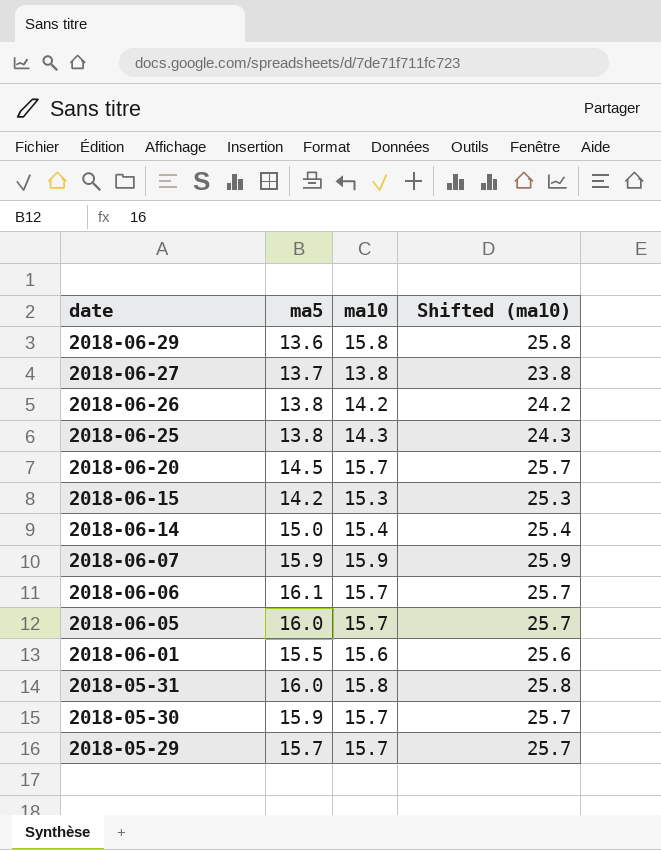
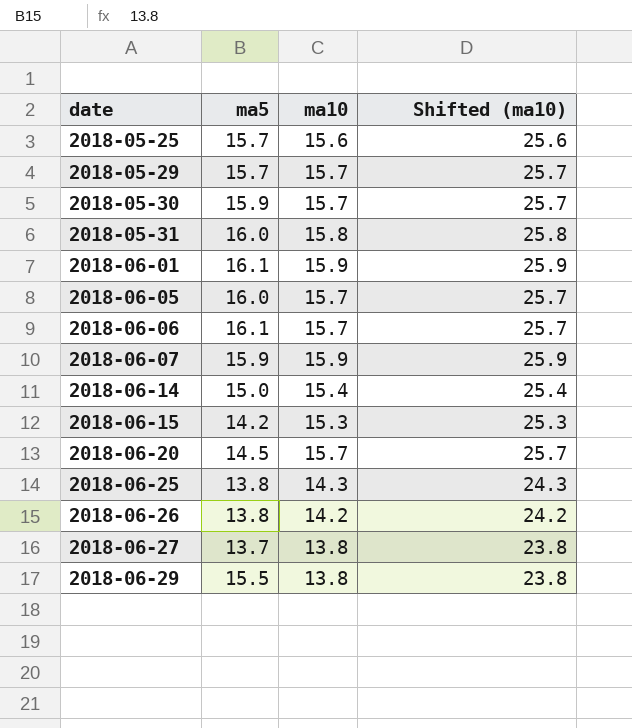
row order: date descending -> date ascending
row 2018-05-25: none -> 15.7 | 15.6 | 25.6
2018-06-01 | ma5: 15.5 -> 16.1
2018-06-01 | ma10: 15.6 -> 15.9
2018-06-01 | Shifted (ma10): 25.6 -> 25.9
2018-06-29 | ma5: 13.6 -> 15.5
2018-06-29 | ma10: 15.8 -> 13.8
2018-06-29 | Shifted (ma10): 25.8 -> 23.8

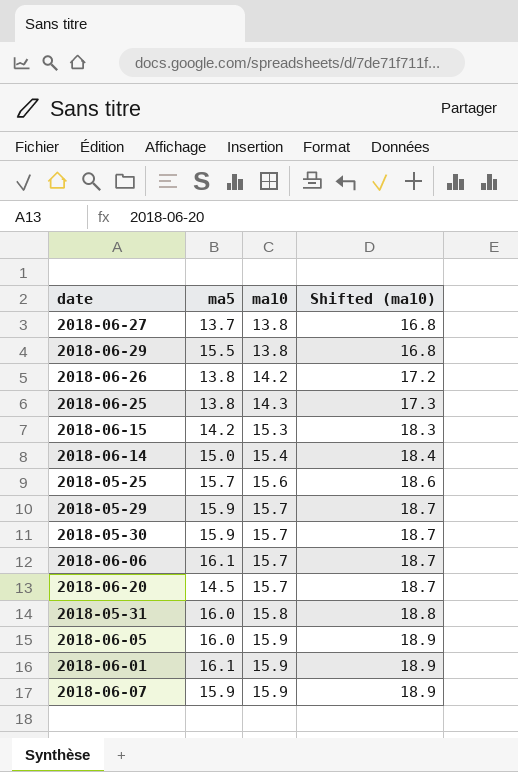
row order: date ascending -> ma10 ascending
column Shifted (ma10) | formula: [ma10] + 10 -> [ma10] + 3
2018-05-29 | ma5: 15.7 -> 15.9
2018-06-05 | ma10: 15.7 -> 15.9

